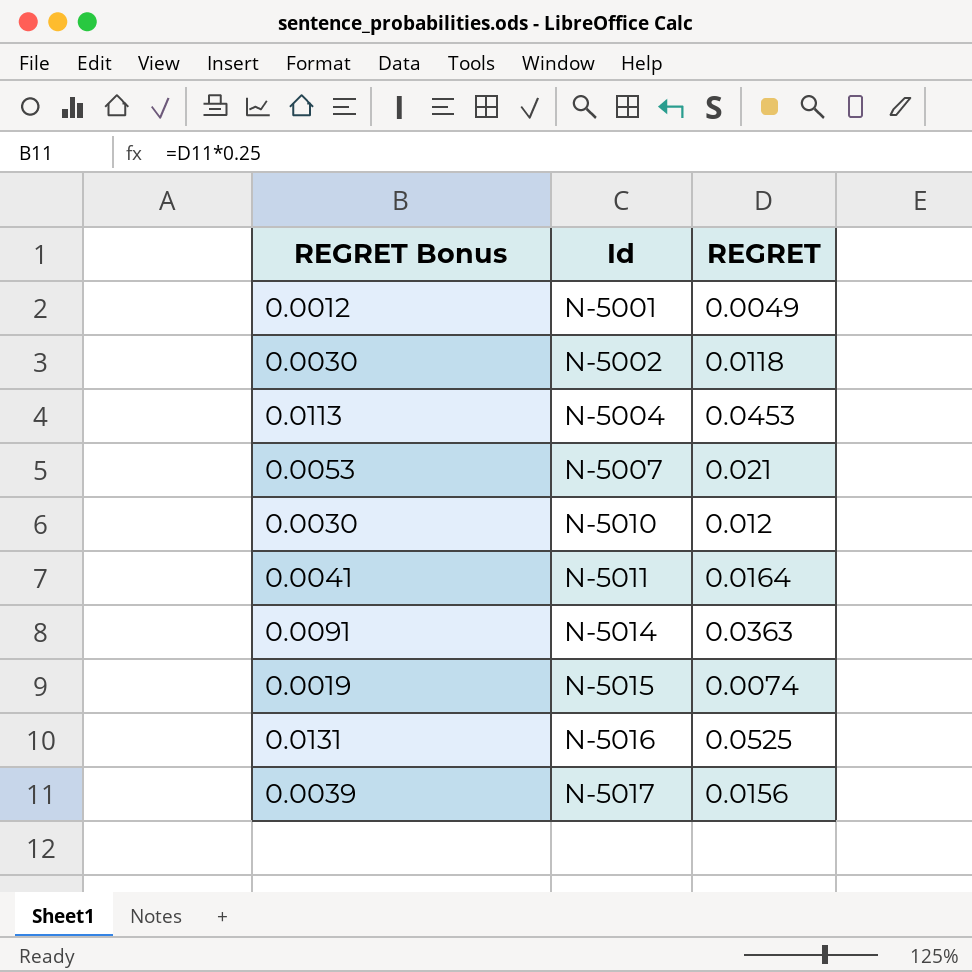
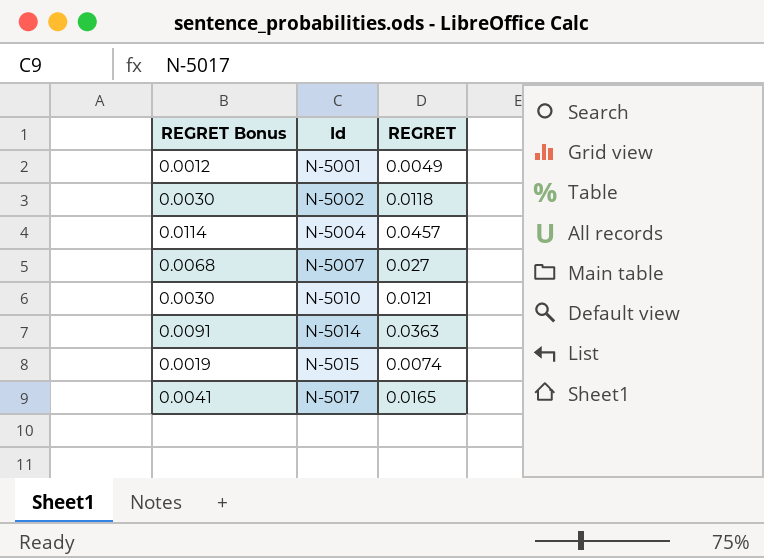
row N-5011: 0.0041 | 0.0164 -> none
row N-5016: 0.0131 | 0.0525 -> none
N-5004 | REGRET Bonus: 0.0113 -> 0.0114
N-5004 | REGRET: 0.0453 -> 0.0457
N-5007 | REGRET Bonus: 0.0053 -> 0.0068
N-5007 | REGRET: 0.021 -> 0.027
N-5010 | REGRET: 0.012 -> 0.0121
N-5017 | REGRET Bonus: 0.0039 -> 0.0041
N-5017 | REGRET: 0.0156 -> 0.0165

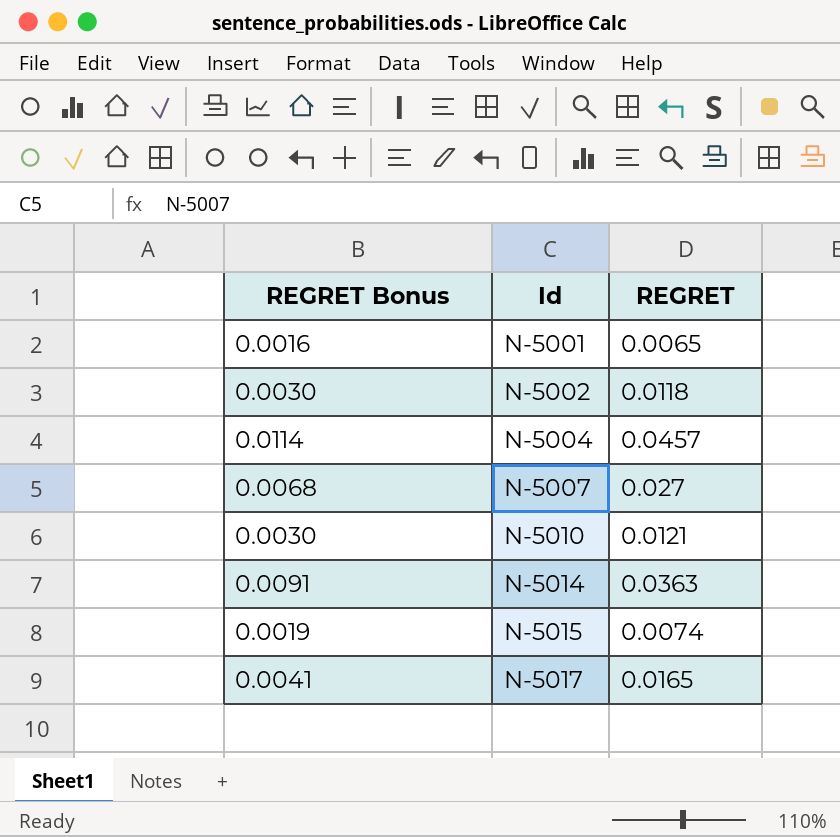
N-5001 | REGRET Bonus: 0.0012 -> 0.0016
N-5001 | REGRET: 0.0049 -> 0.0065

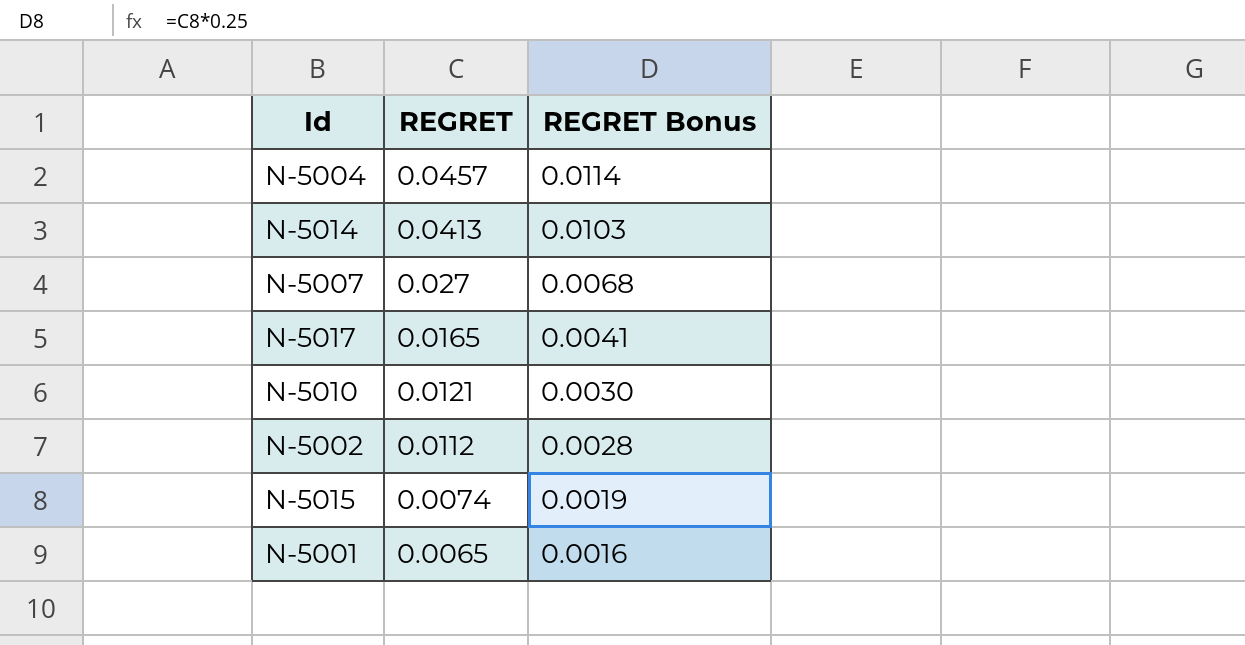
row order: Id ascending -> REGRET descending
column REGRET Bonus | position: 1 -> 3
N-5014 | REGRET: 0.0363 -> 0.0413
N-5014 | REGRET Bonus: 0.0091 -> 0.0103
N-5002 | REGRET: 0.0118 -> 0.0112
N-5002 | REGRET Bonus: 0.0030 -> 0.0028

